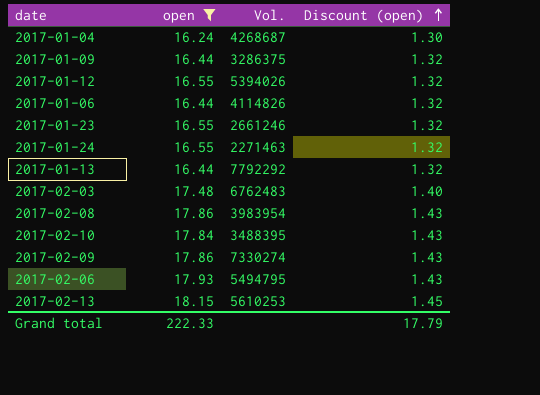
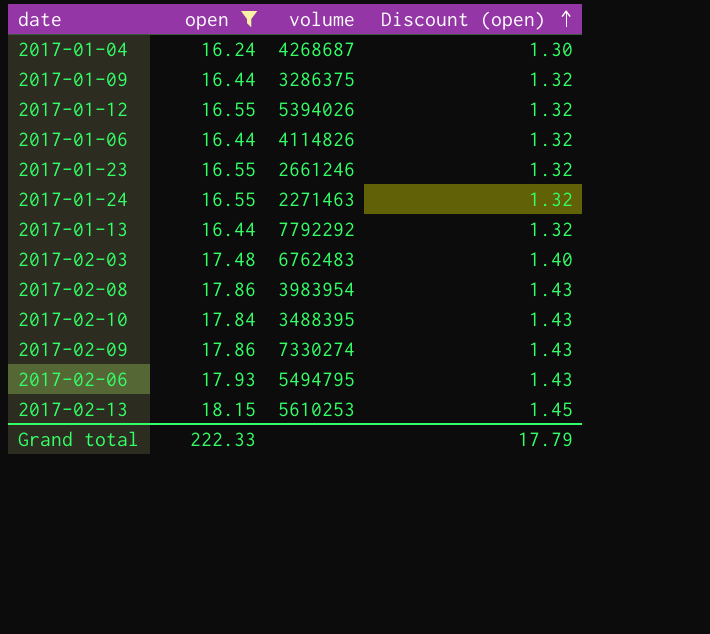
column name: Vol. -> volume

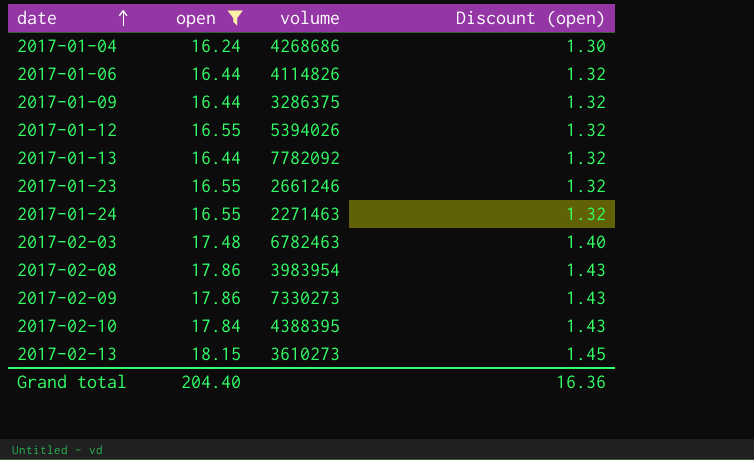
row order: Discount (open) ascending -> date ascending
row 2017-02-06: 17.93 | 5494795 | 1.43 -> none
2017-01-04 | volume: 4268687 -> 4268686
2017-01-13 | volume: 7792292 -> 7782092
2017-02-03 | volume: 6762483 -> 6782463
2017-02-09 | volume: 7330274 -> 7330273
2017-02-10 | volume: 3488395 -> 4388395
2017-02-13 | volume: 5610253 -> 3610273
Grand total | open: 222.33 -> 204.40
Grand total | Discount (open): 17.79 -> 16.36

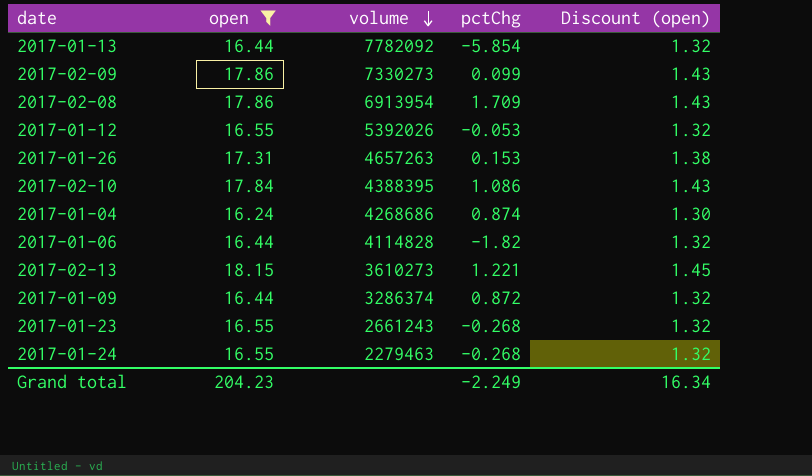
row order: date ascending -> volume descending
column pctChg | position: none -> 4
row 2017-02-03: 17.48 | 6782463 | 1.40 -> none
2017-02-08 | volume: 3983954 -> 6913954
2017-01-12 | volume: 5394026 -> 5392026
row 2017-01-26: none -> 17.31 | 4657263 | 0.153 | 1.38
2017-01-06 | volume: 4114826 -> 4114828
2017-01-09 | volume: 3286375 -> 3286374
2017-01-23 | volume: 2661246 -> 2661243
2017-01-24 | volume: 2271463 -> 2279463
Grand total | open: 204.40 -> 204.23
Grand total | Discount (open): 16.36 -> 16.34

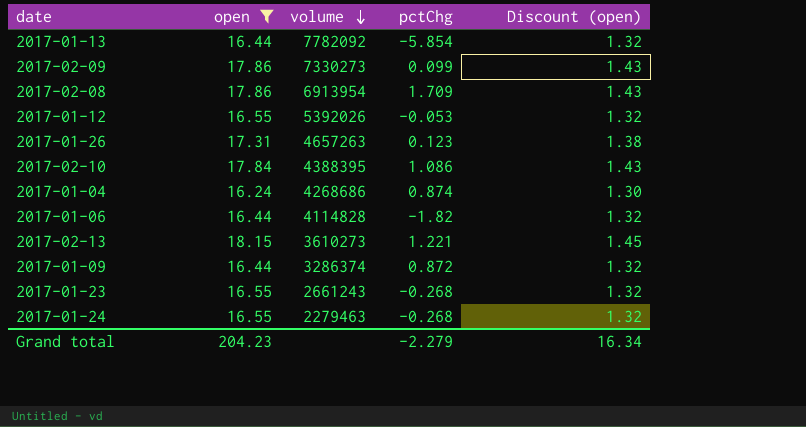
2017-01-26 | pctChg: 0.153 -> 0.123
Grand total | pctChg: -2.249 -> -2.279

